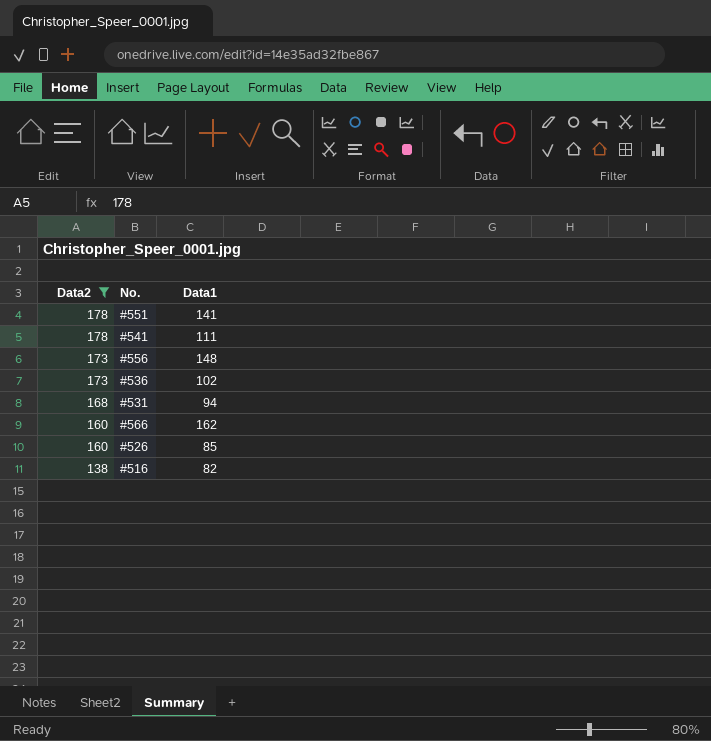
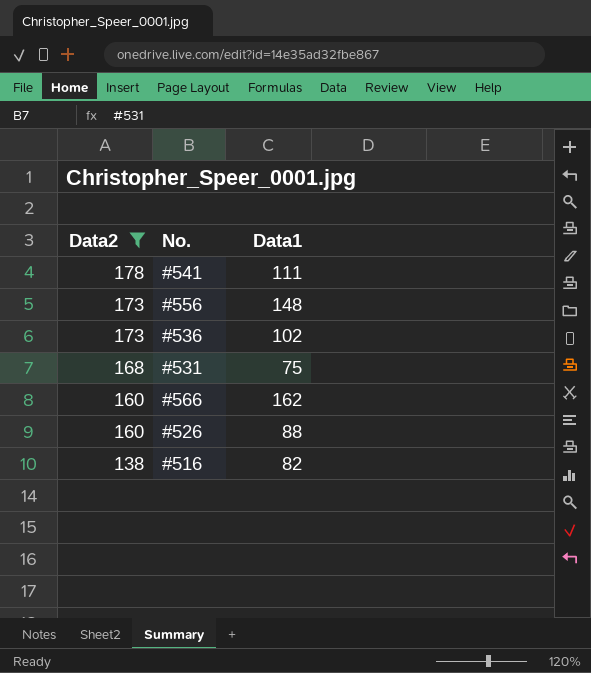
row #551: 178 | 141 -> none
#531 | Data1: 94 -> 75
#526 | Data1: 85 -> 88

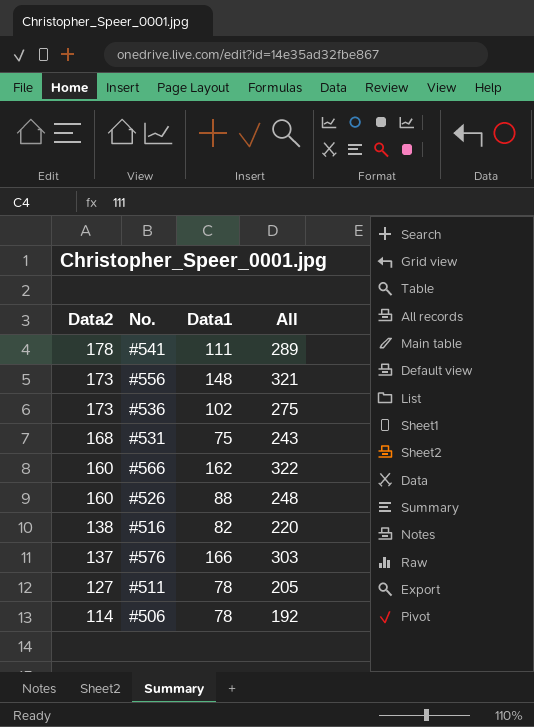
filter: Data2 >= 138 -> none
column All | formula: none -> [Data2] + [Data1]

